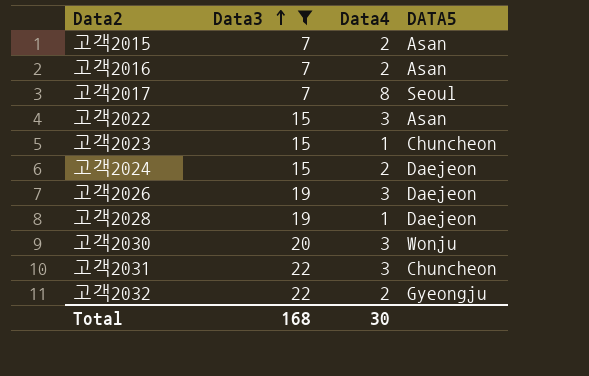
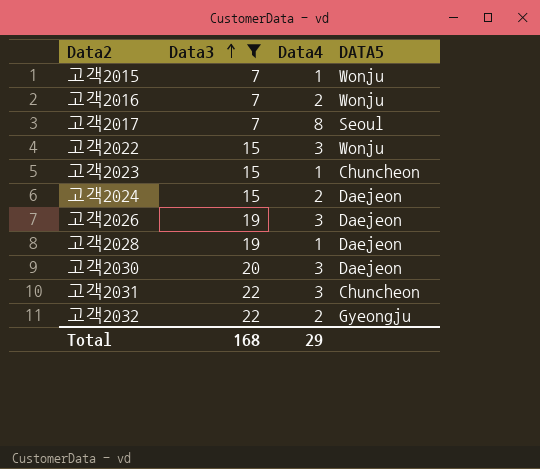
고객2015 | Data4: 2 -> 1
고객2015 | DATA5: Asan -> Wonju
고객2016 | DATA5: Asan -> Wonju
고객2022 | DATA5: Asan -> Wonju
고객2030 | DATA5: Wonju -> Daejeon
Total | Data4: 30 -> 29

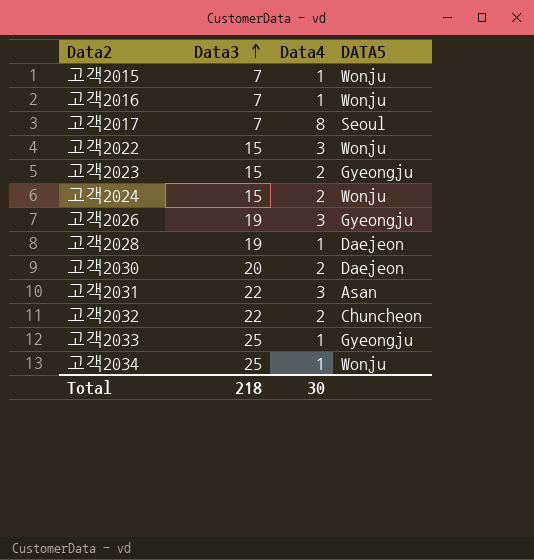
filter: Data3 != 25 -> none
고객2016 | Data4: 2 -> 1
고객2023 | Data4: 1 -> 2
고객2023 | DATA5: Chuncheon -> Gyeongju
고객2024 | DATA5: Daejeon -> Wonju
고객2026 | DATA5: Daejeon -> Gyeongju
고객2030 | Data4: 3 -> 2
고객2031 | DATA5: Chuncheon -> Asan
고객2032 | DATA5: Gyeongju -> Chuncheon
Total | Data3: 168 -> 218
Total | Data4: 29 -> 30

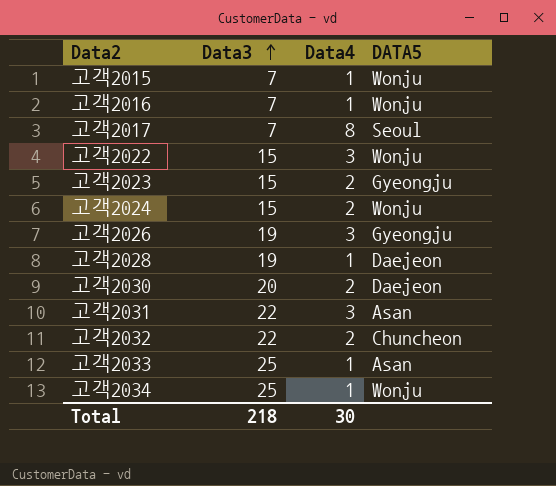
고객2033 | DATA5: Gyeongju -> Asan

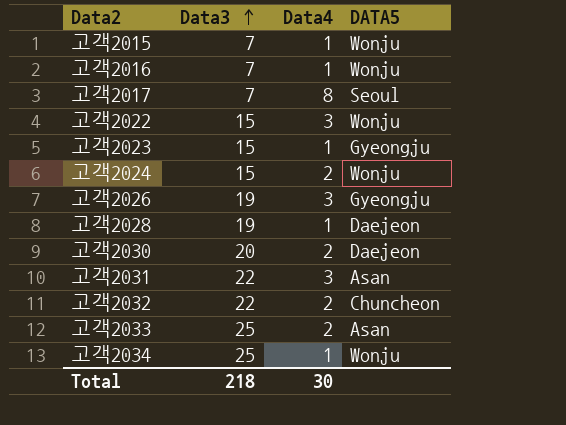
고객2023 | Data4: 2 -> 1
고객2033 | Data4: 1 -> 2

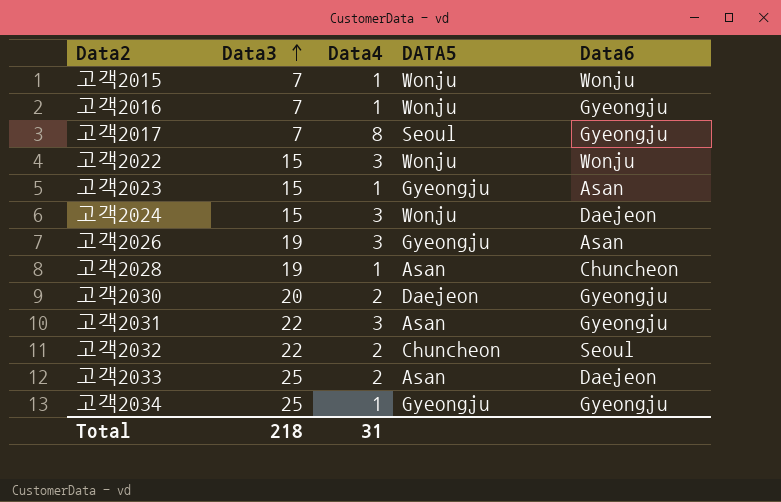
column Data6 | position: none -> 5
고객2024 | Data4: 2 -> 3
고객2028 | DATA5: Daejeon -> Asan
고객2034 | DATA5: Wonju -> Gyeongju
Total | Data4: 30 -> 31

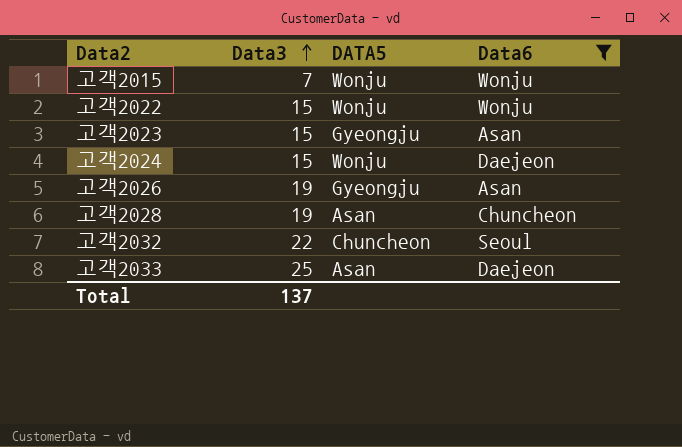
filter: none -> Data6 != Gyeongju
column Data4 | position: 3 -> none
Total | Data3: 218 -> 137

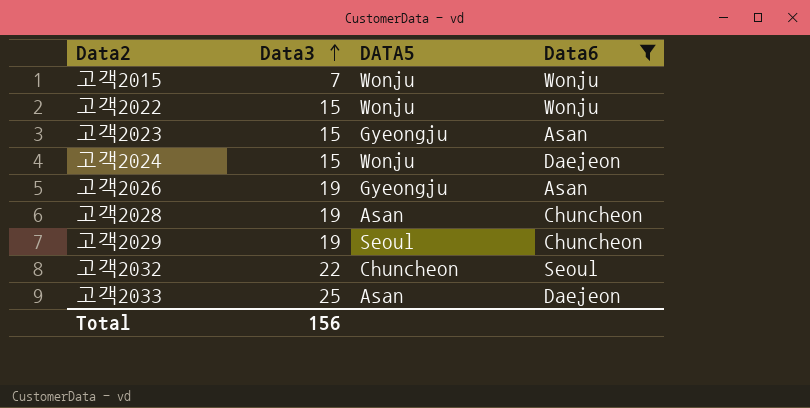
row 고객2029: none -> 19 | Seoul | Chuncheon
Total | Data3: 137 -> 156

